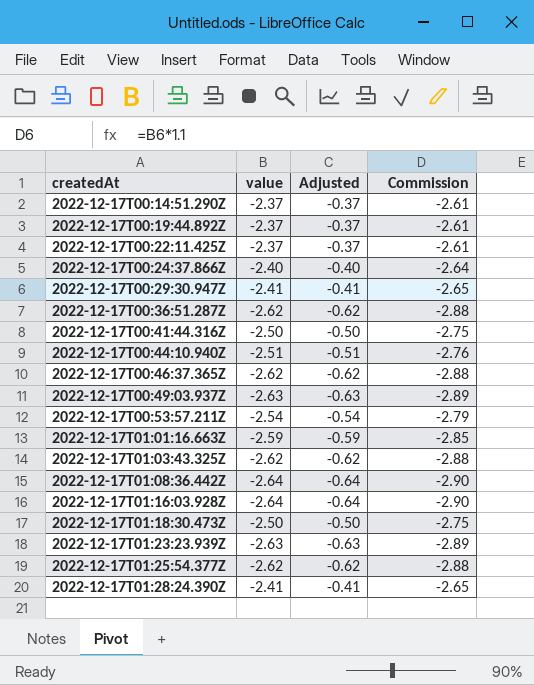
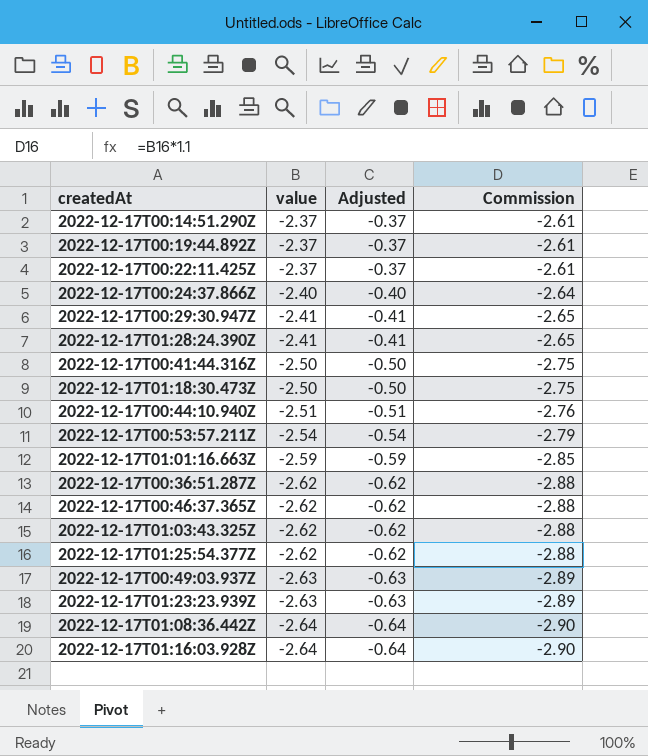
row order: createdAt ascending -> value descending

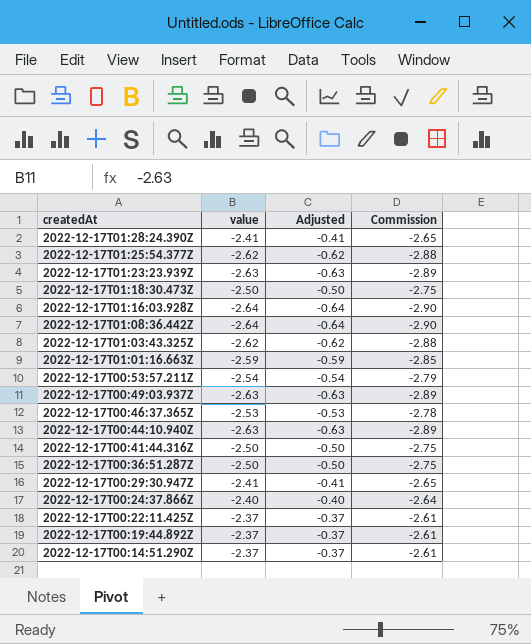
row order: value descending -> createdAt descending
2022-12-17T00:46:37.365Z | value: -2.62 -> -2.53
2022-12-17T00:46:37.365Z | Adjusted: -0.62 -> -0.53
2022-12-17T00:46:37.365Z | Commission: -2.88 -> -2.78
2022-12-17T00:44:10.940Z | value: -2.51 -> -2.63
2022-12-17T00:44:10.940Z | Adjusted: -0.51 -> -0.63
2022-12-17T00:44:10.940Z | Commission: -2.76 -> -2.89
2022-12-17T00:36:51.287Z | value: -2.62 -> -2.50
2022-12-17T00:36:51.287Z | Adjusted: -0.62 -> -0.50
2022-12-17T00:36:51.287Z | Commission: -2.88 -> -2.75

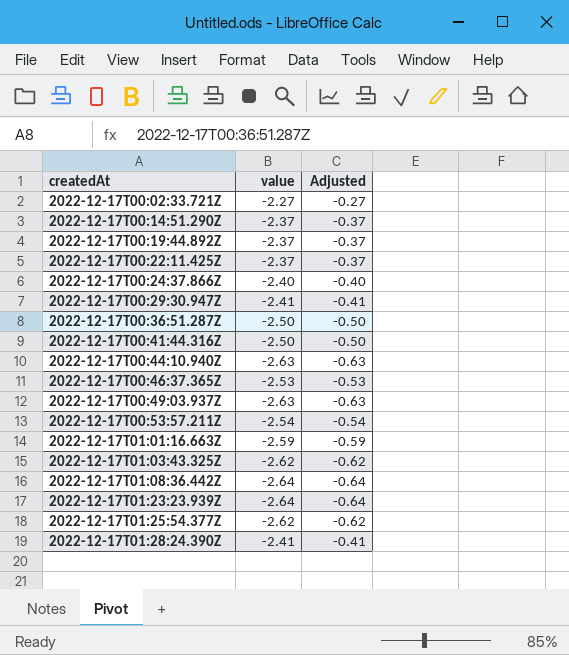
row order: createdAt descending -> createdAt ascending
column Commission | formula: [value] * 1.1 -> none
row 2022-12-17T01:18:30.473Z: -2.50 | -0.50 | -2.75 -> none
row 2022-12-17T01:16:03.928Z: -2.64 | -0.64 | -2.90 -> none
row 2022-12-17T00:02:33.721Z: none -> -2.27 | -0.27
2022-12-17T01:23:23.939Z | value: -2.63 -> -2.64
2022-12-17T01:23:23.939Z | Adjusted: -0.63 -> -0.64

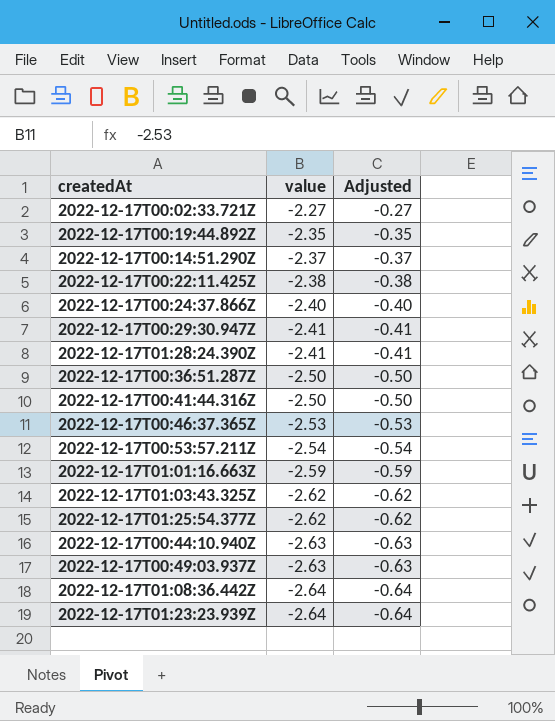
row order: createdAt ascending -> value descending
2022-12-17T00:19:44.892Z | value: -2.37 -> -2.35
2022-12-17T00:19:44.892Z | Adjusted: -0.37 -> -0.35
2022-12-17T00:22:11.425Z | value: -2.37 -> -2.38
2022-12-17T00:22:11.425Z | Adjusted: -0.37 -> -0.38

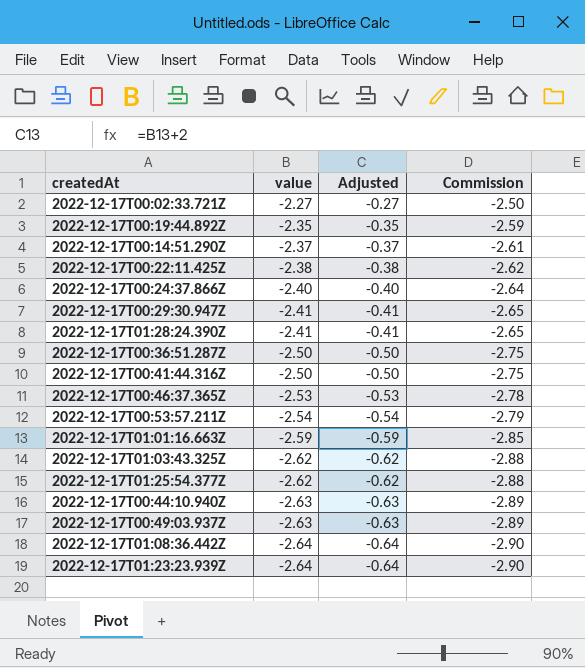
column Commission | formula: none -> [value] * 1.1

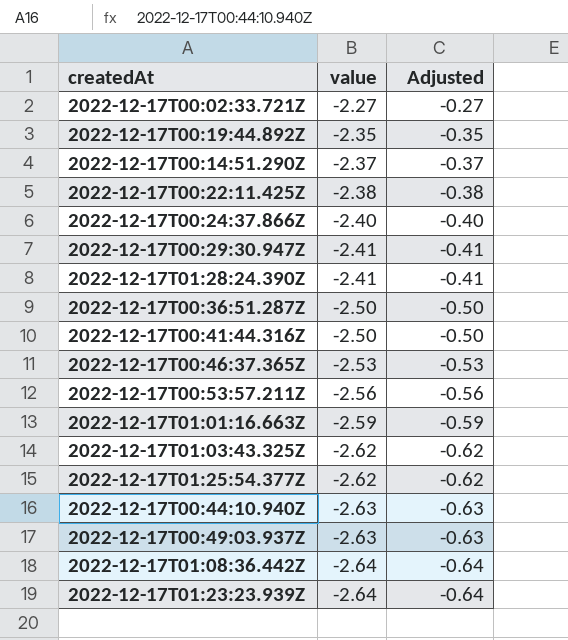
column Commission | formula: [value] * 1.1 -> none
2022-12-17T00:53:57.211Z | value: -2.54 -> -2.56
2022-12-17T00:53:57.211Z | Adjusted: -0.54 -> -0.56

